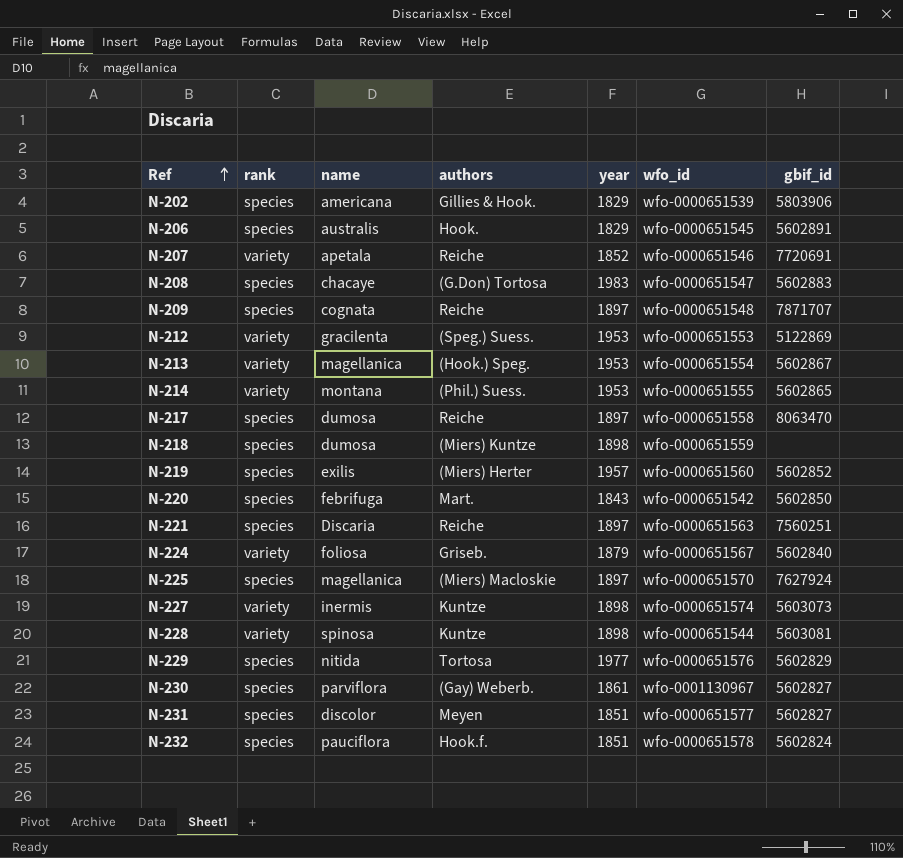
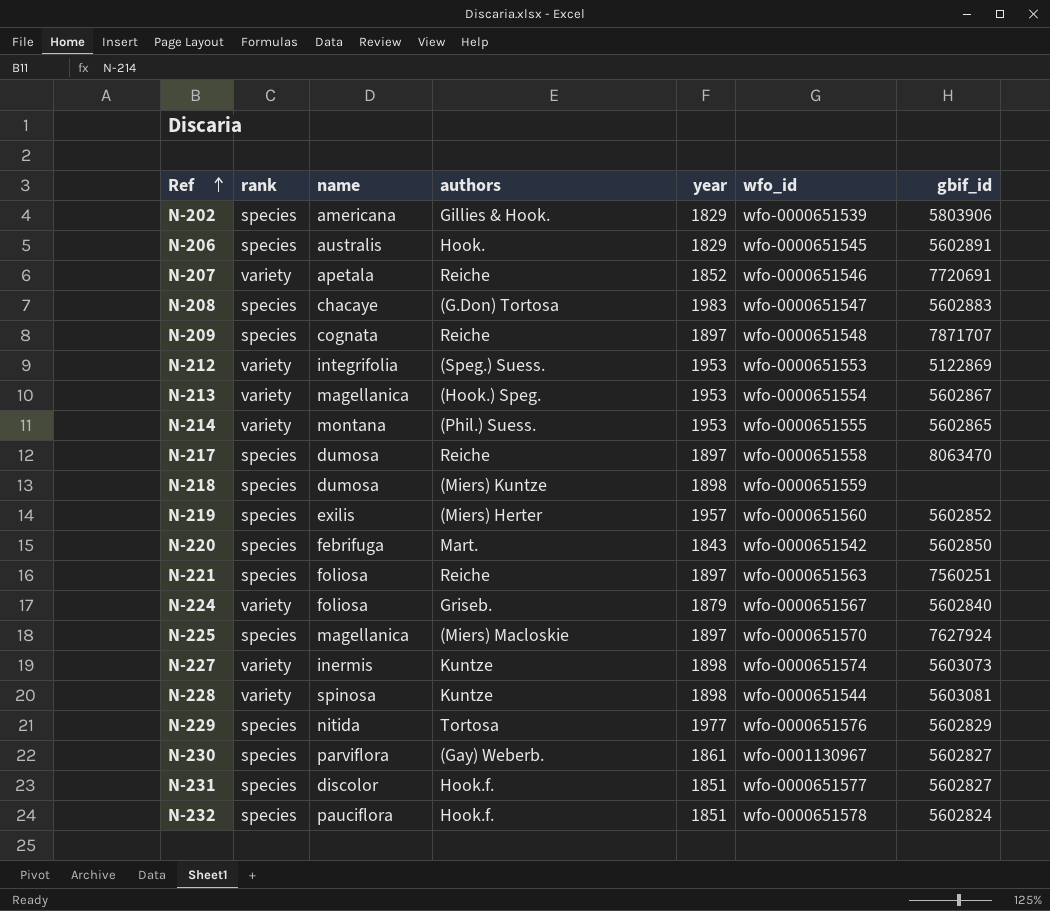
N-212 | name: gracilenta -> integrifolia
N-221 | name: Discaria -> foliosa
N-231 | authors: Meyen -> Hook.f.

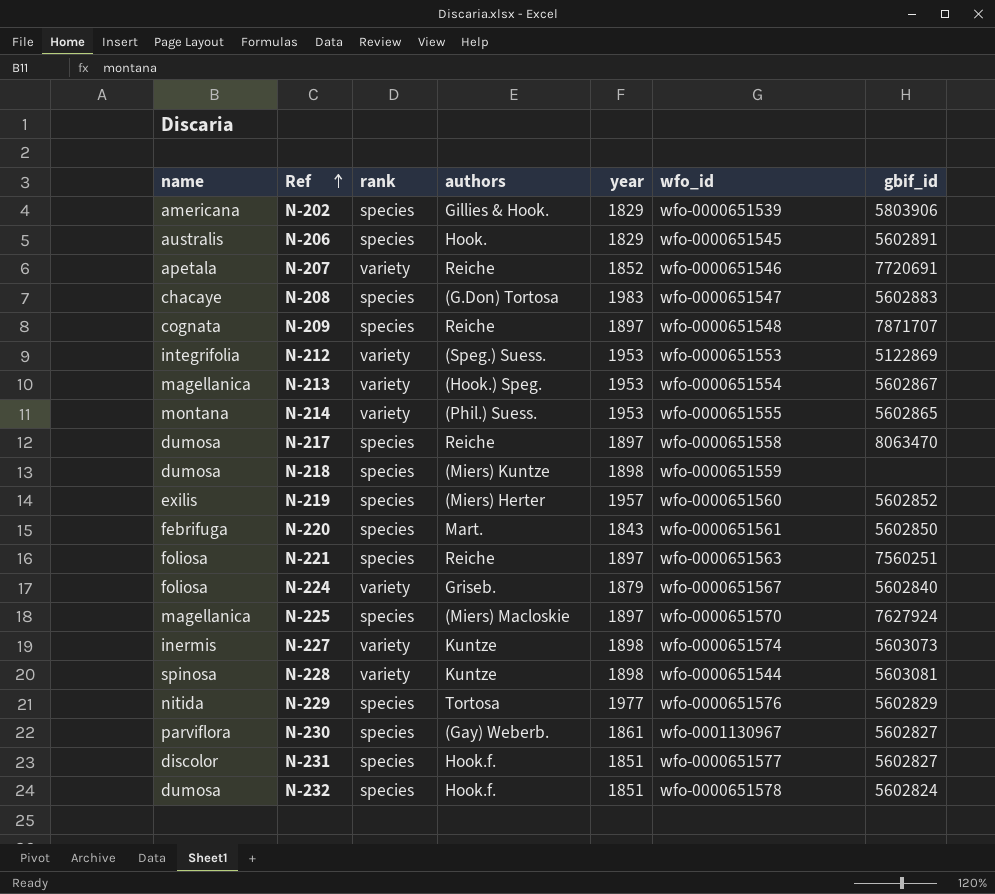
column name | position: 3 -> 1
N-220 | wfo_id: wfo-0000651542 -> wfo-0000651561
N-232 | name: pauciflora -> dumosa

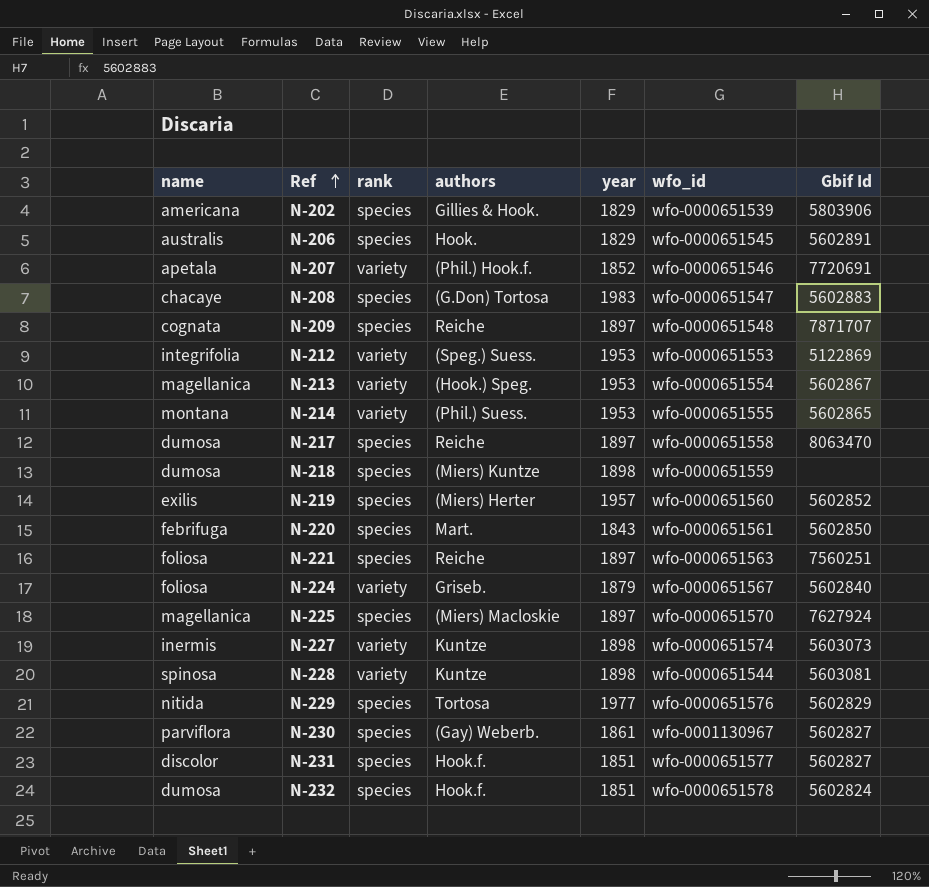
column name: gbif_id -> Gbif Id
N-207 | authors: Reiche -> (Phil.) Hook.f.

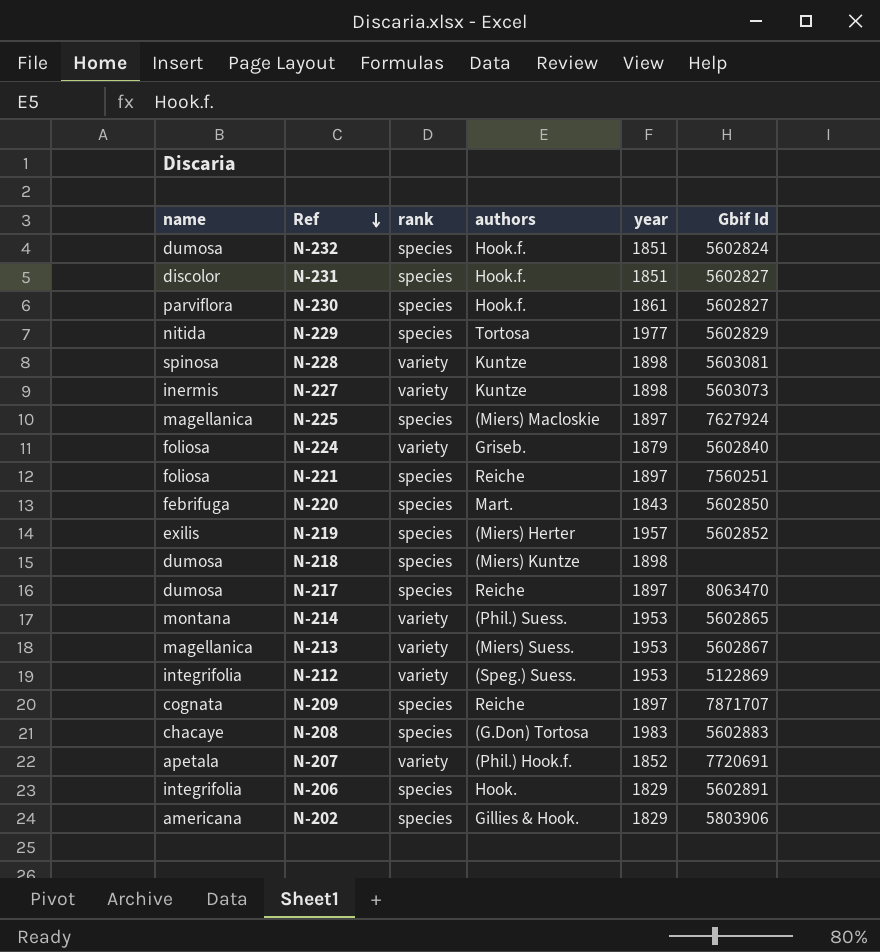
row order: Ref ascending -> Ref descending
column wfo_id | position: 6 -> none
N-230 | authors: (Gay) Weberb. -> Hook.f.
N-213 | authors: (Hook.) Speg. -> (Miers) Suess.
N-206 | name: australis -> integrifolia

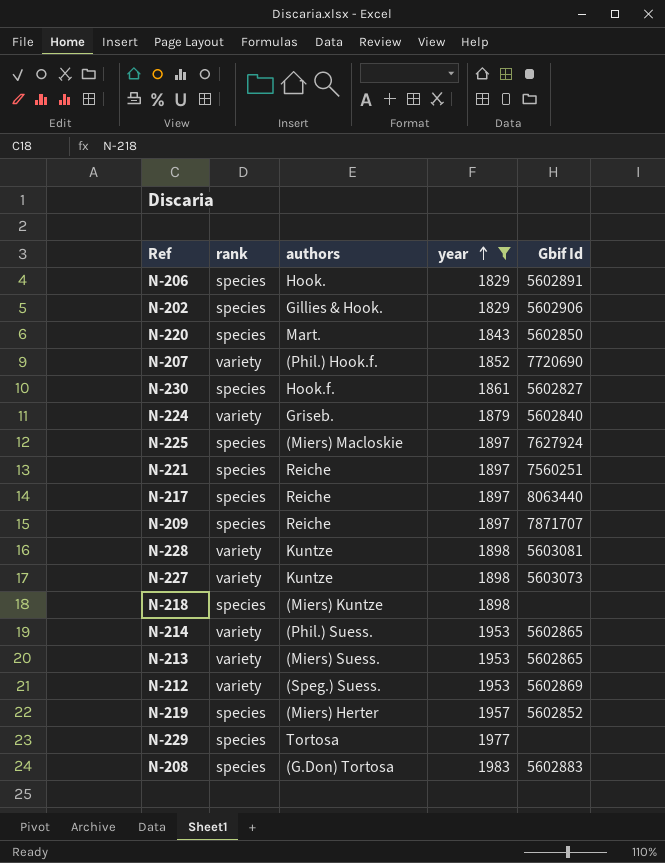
filter: none -> year != 1851
row order: Ref descending -> year ascending
column name | position: 1 -> none
N-202 | Gbif Id: 5803906 -> 5602906
N-207 | Gbif Id: 7720691 -> 7720690
N-217 | Gbif Id: 8063470 -> 8063440
N-213 | Gbif Id: 5602867 -> 5602865
N-212 | Gbif Id: 5122869 -> 5602869
N-229 | Gbif Id: 5602829 -> none

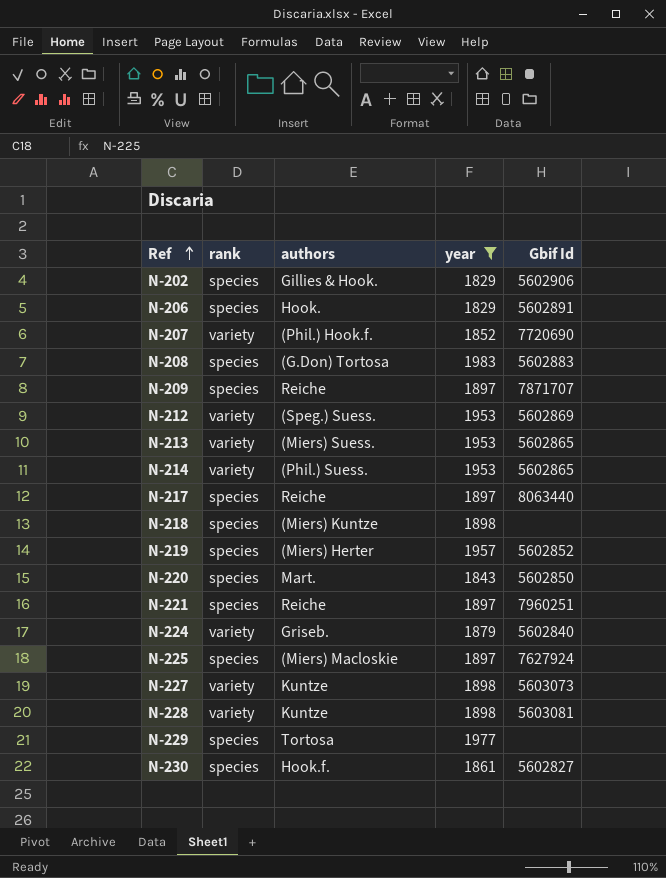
row order: year ascending -> Ref ascending
N-221 | Gbif Id: 7560251 -> 7960251

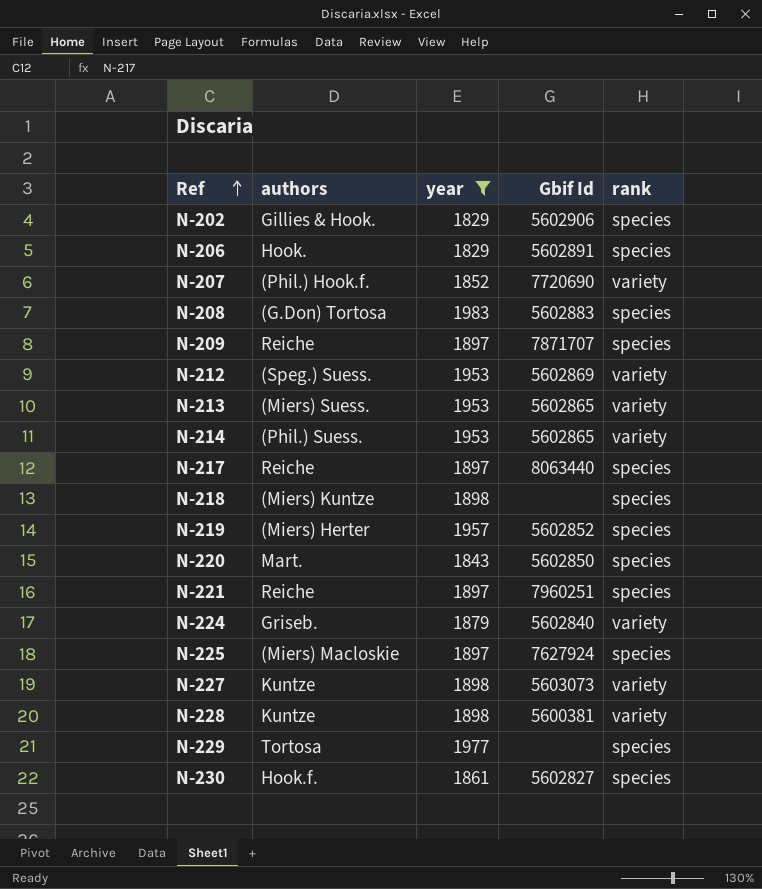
column rank | position: 2 -> 5
N-228 | Gbif Id: 5603081 -> 5600381

